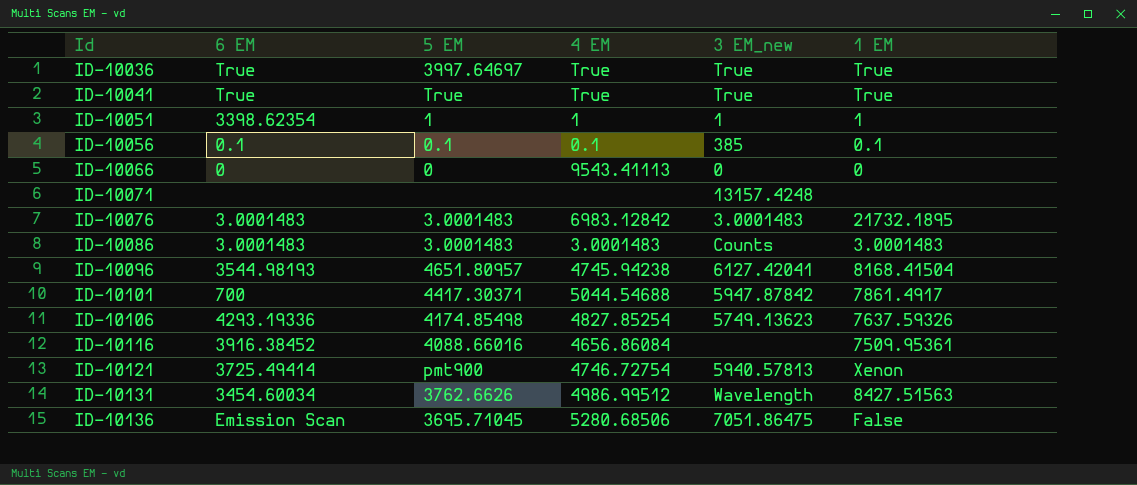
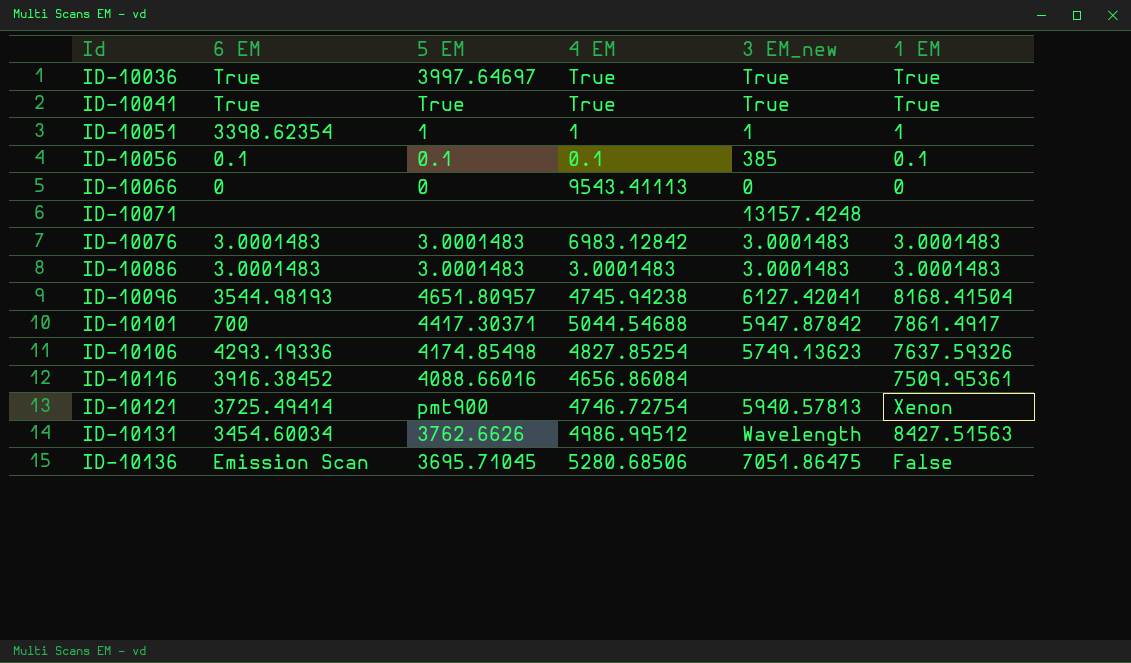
ID-10076 | 1 EM: 21732.1895 -> 3.0001483
ID-10086 | 3 EM_new: Counts -> 3.0001483

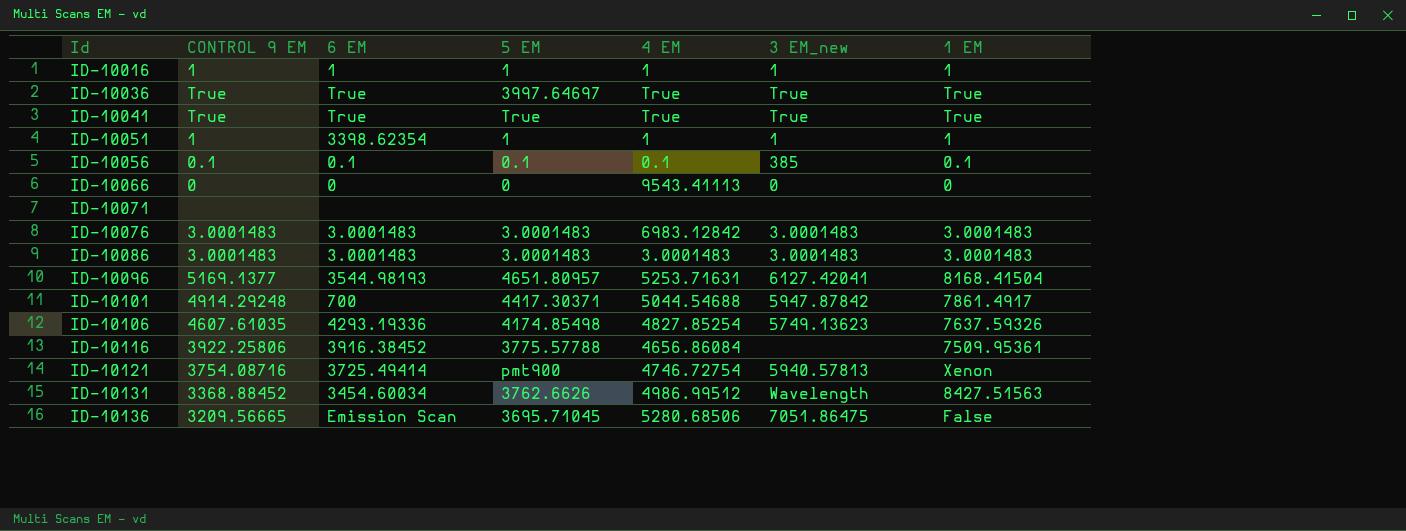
column CONTROL 9 EM | position: none -> 2
row ID-10016: none -> 1 | 1 | 1 | 1 | 1 | 1
ID-10071 | 3 EM_new: 13157.4248 -> none
ID-10096 | 4 EM: 4745.94238 -> 5253.71631
ID-10116 | 5 EM: 4088.66016 -> 3775.57788

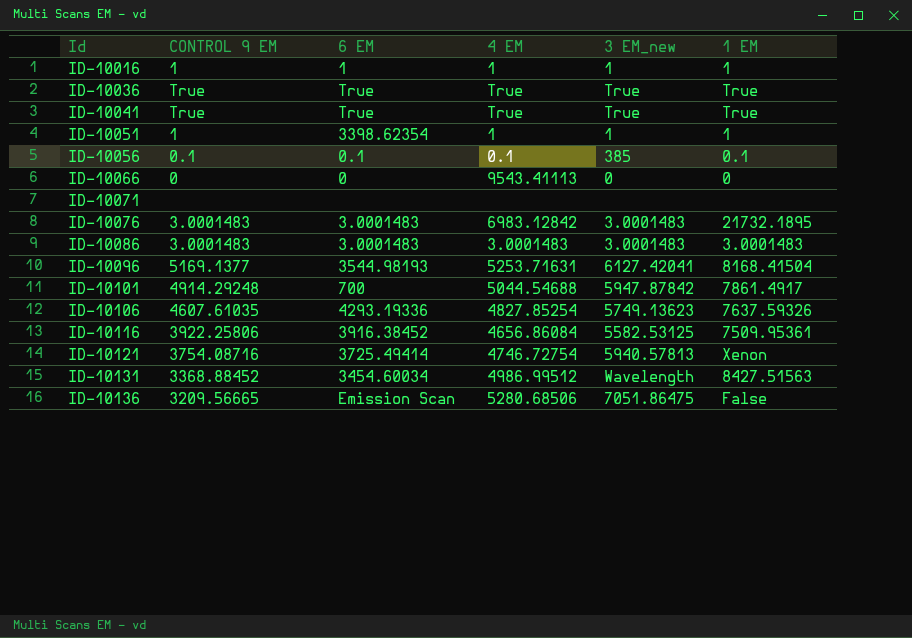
column 5 EM | position: 4 -> none
ID-10076 | 1 EM: 3.0001483 -> 21732.1895
ID-10116 | 3 EM_new: none -> 5582.53125

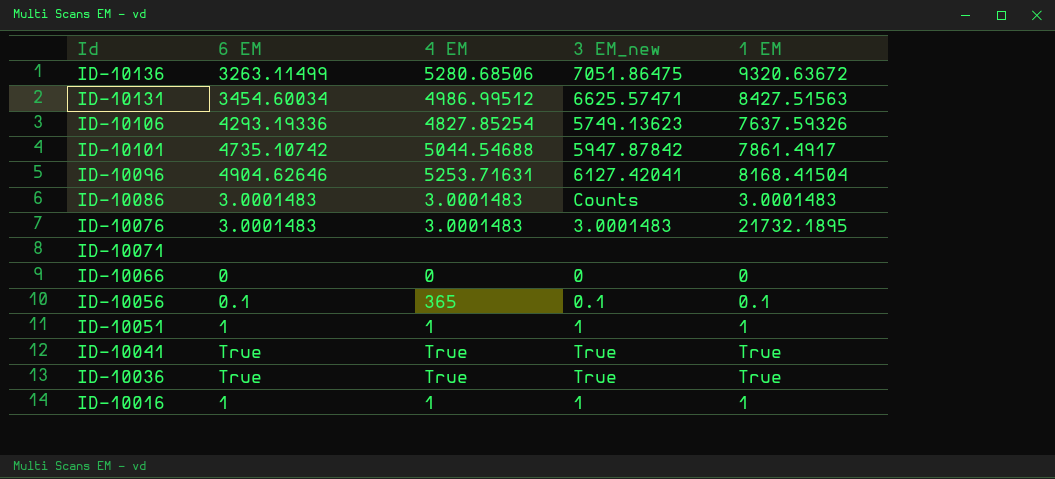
row order: Id ascending -> Id descending
column CONTROL 9 EM | position: 2 -> none
row ID-10116: 3922.25806 | 3916.38452 | 4656.86084 | 5582.53125 | 7509.95361 -> none
row ID-10121: 3754.08716 | 3725.49414 | 4746.72754 | 5940.57813 | Xenon -> none
ID-10136 | 6 EM: Emission Scan -> 3263.11499
ID-10136 | 1 EM: False -> 9320.63672
ID-10131 | 3 EM_new: Wavelength -> 6625.57471
ID-10101 | 6 EM: 700 -> 4735.10742
ID-10096 | 6 EM: 3544.98193 -> 4904.62646
ID-10086 | 3 EM_new: 3.0001483 -> Counts
ID-10076 | 4 EM: 6983.12842 -> 3.0001483
ID-10066 | 4 EM: 9543.41113 -> 0
ID-10056 | 4 EM: 0.1 -> 365
ID-10056 | 3 EM_new: 385 -> 0.1
ID-10051 | 6 EM: 3398.62354 -> 1

